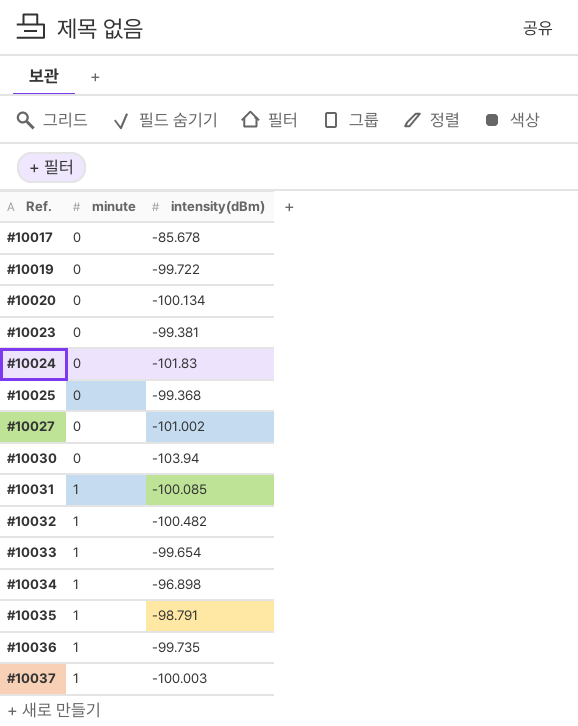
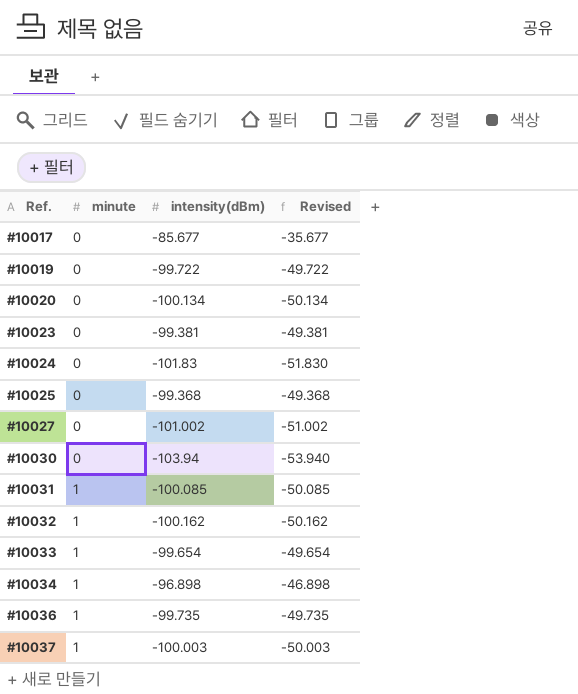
column Revised | formula: none -> [intensity(dBm)] + 50
row #10035: 1 | -98.791 -> none
#10017 | intensity(dBm): -85.678 -> -85.677
#10032 | intensity(dBm): -100.482 -> -100.162

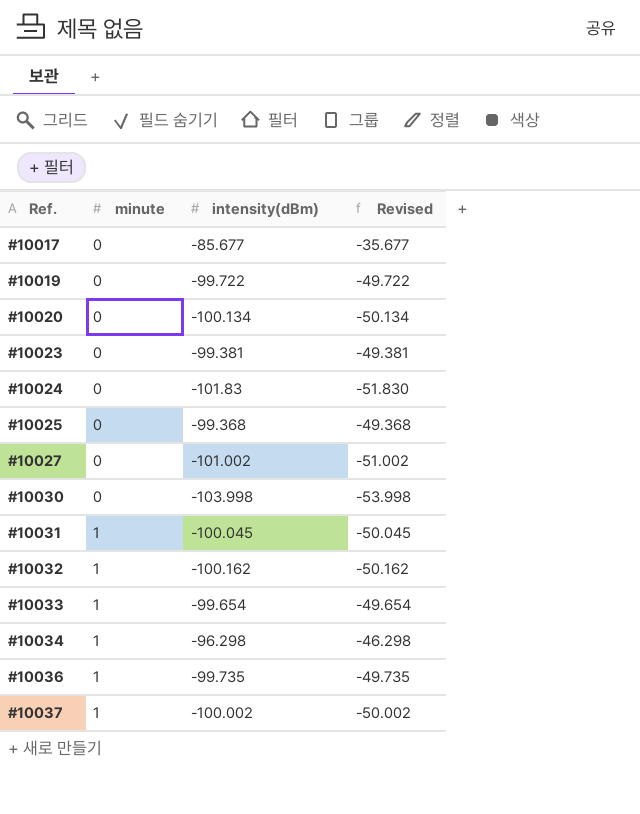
#10030 | intensity(dBm): -103.94 -> -103.998
#10030 | Revised: -53.940 -> -53.998
#10031 | intensity(dBm): -100.085 -> -100.045
#10031 | Revised: -50.085 -> -50.045
#10034 | intensity(dBm): -96.898 -> -96.298
#10034 | Revised: -46.898 -> -46.298
#10037 | intensity(dBm): -100.003 -> -100.002
#10037 | Revised: -50.003 -> -50.002

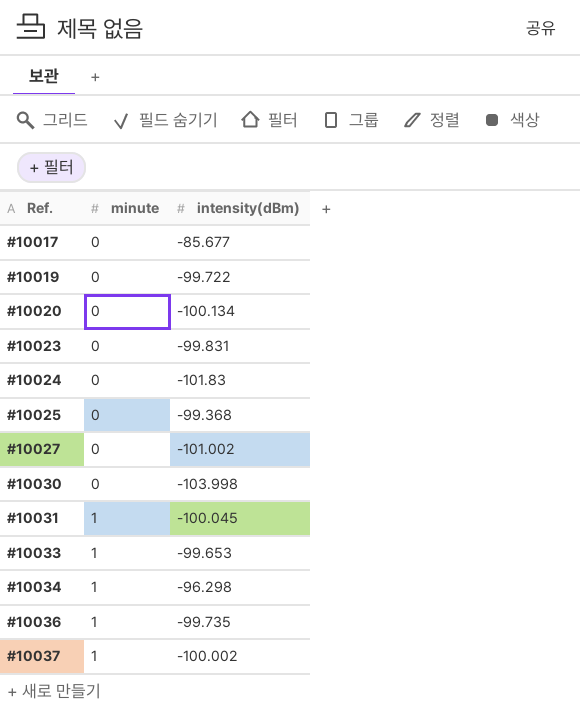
column Revised | formula: [intensity(dBm)] + 50 -> none
row #10032: 1 | -100.162 | -50.162 -> none
#10023 | intensity(dBm): -99.381 -> -99.831
#10033 | intensity(dBm): -99.654 -> -99.653

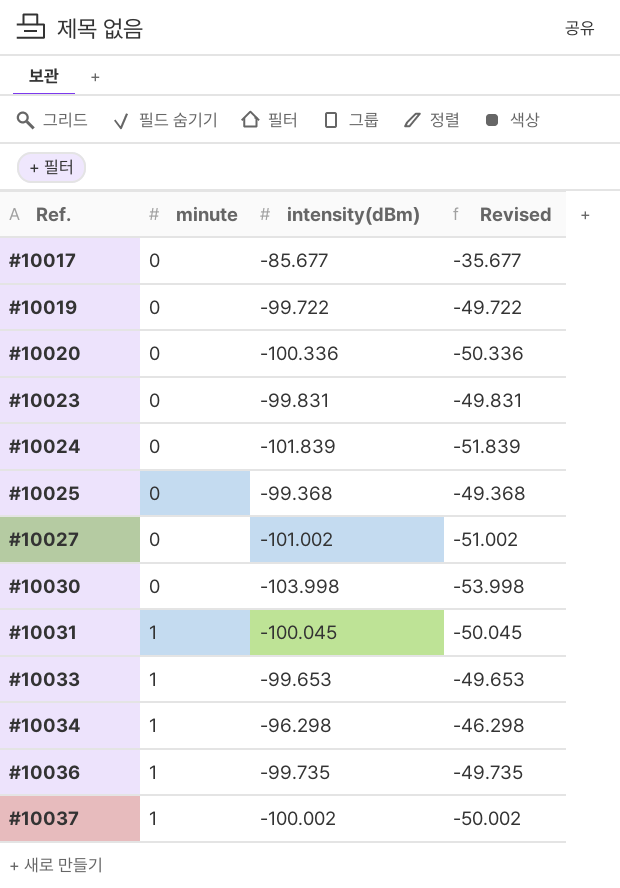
column Revised | formula: none -> [intensity(dBm)] + 50
#10020 | intensity(dBm): -100.134 -> -100.336
#10024 | intensity(dBm): -101.83 -> -101.839

